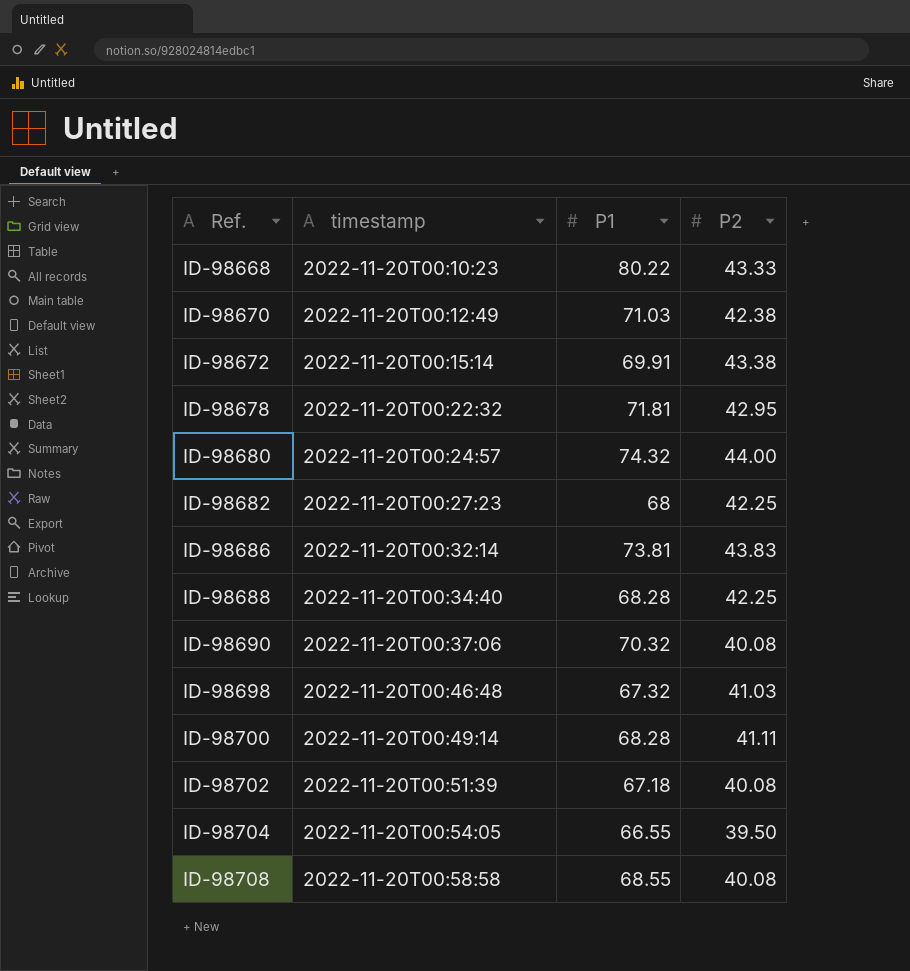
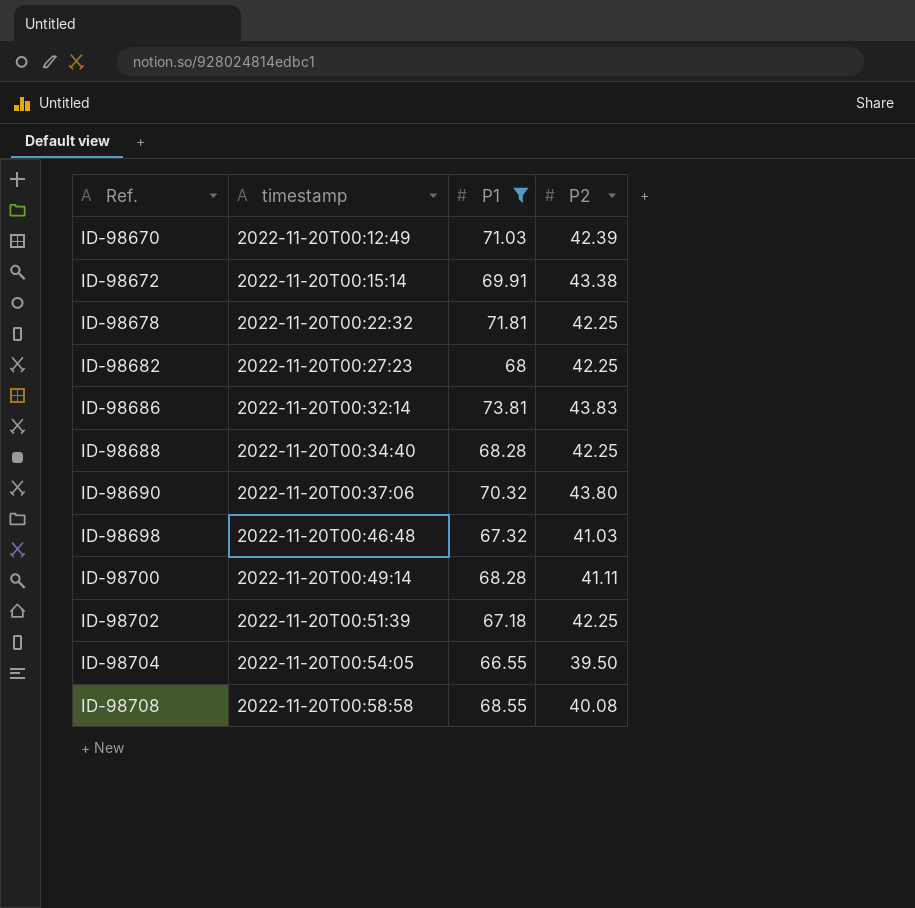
filter: none -> P1 <= 73.81
ID-98670 | P2: 42.38 -> 42.39
ID-98678 | P2: 42.95 -> 42.25
ID-98690 | P2: 40.08 -> 43.80
ID-98702 | P2: 40.08 -> 42.25

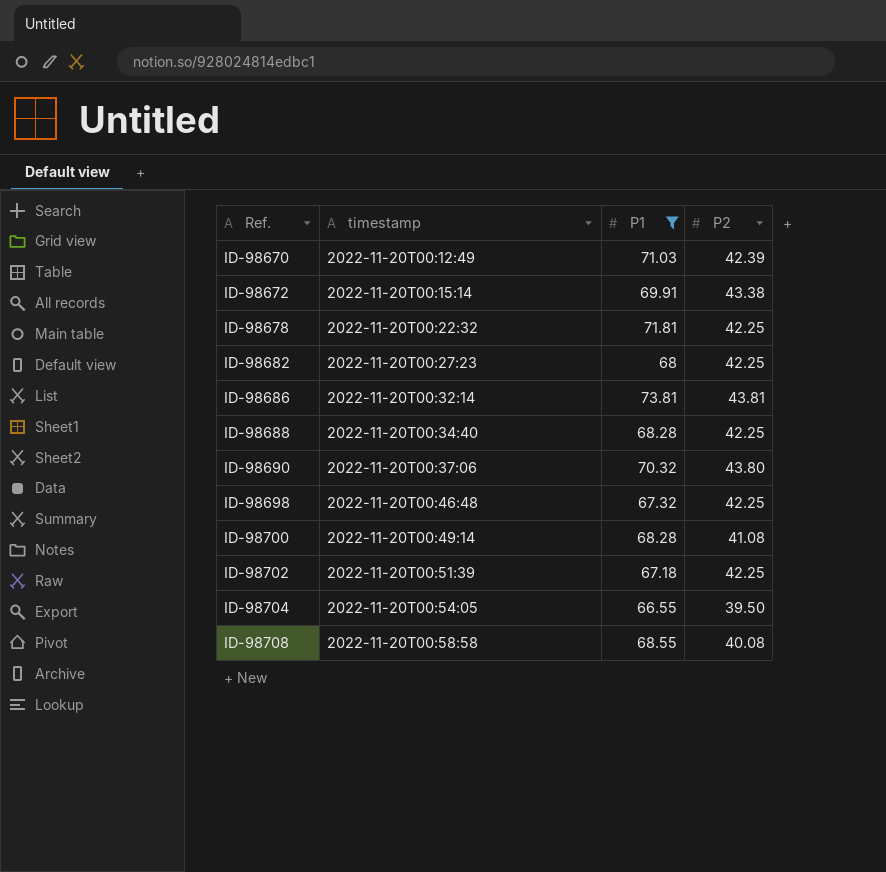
ID-98686 | P2: 43.83 -> 43.81
ID-98698 | P2: 41.03 -> 42.25
ID-98700 | P2: 41.11 -> 41.08

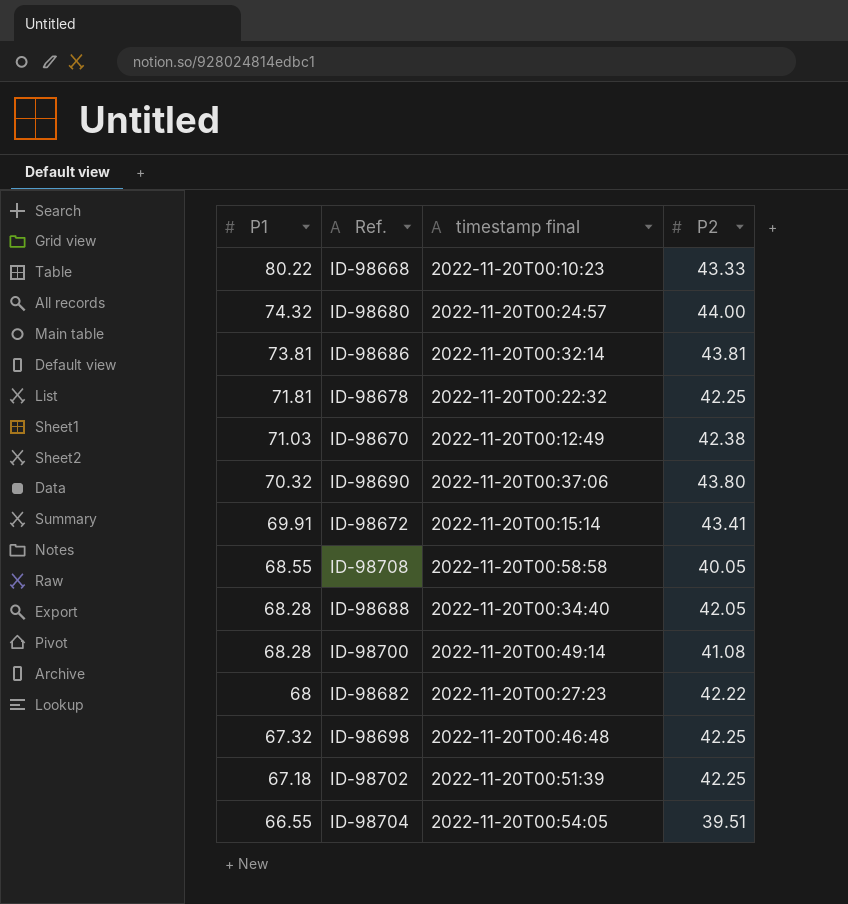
filter: P1 <= 73.81 -> none
row order: Ref. ascending -> P1 descending
column P1 | position: 3 -> 1
column name: timestamp -> timestamp final
ID-98670 | P2: 42.39 -> 42.38
ID-98672 | P2: 43.38 -> 43.41
ID-98708 | P2: 40.08 -> 40.05
ID-98688 | P2: 42.25 -> 42.05
ID-98682 | P2: 42.25 -> 42.22
ID-98704 | P2: 39.50 -> 39.51

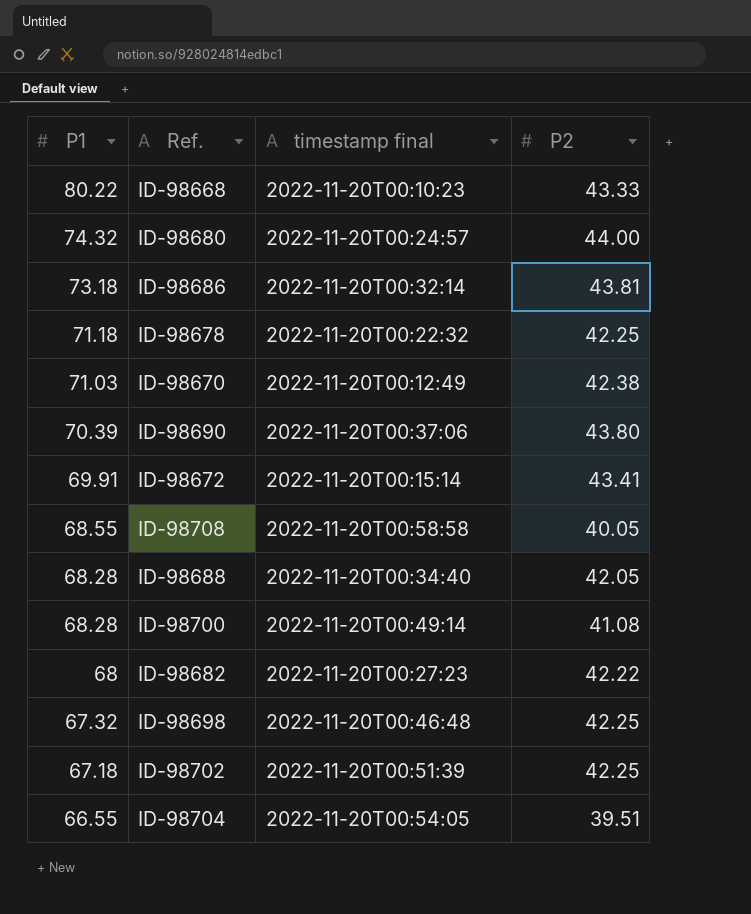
ID-98686 | P1: 73.81 -> 73.18
ID-98678 | P1: 71.81 -> 71.18
ID-98690 | P1: 70.32 -> 70.39

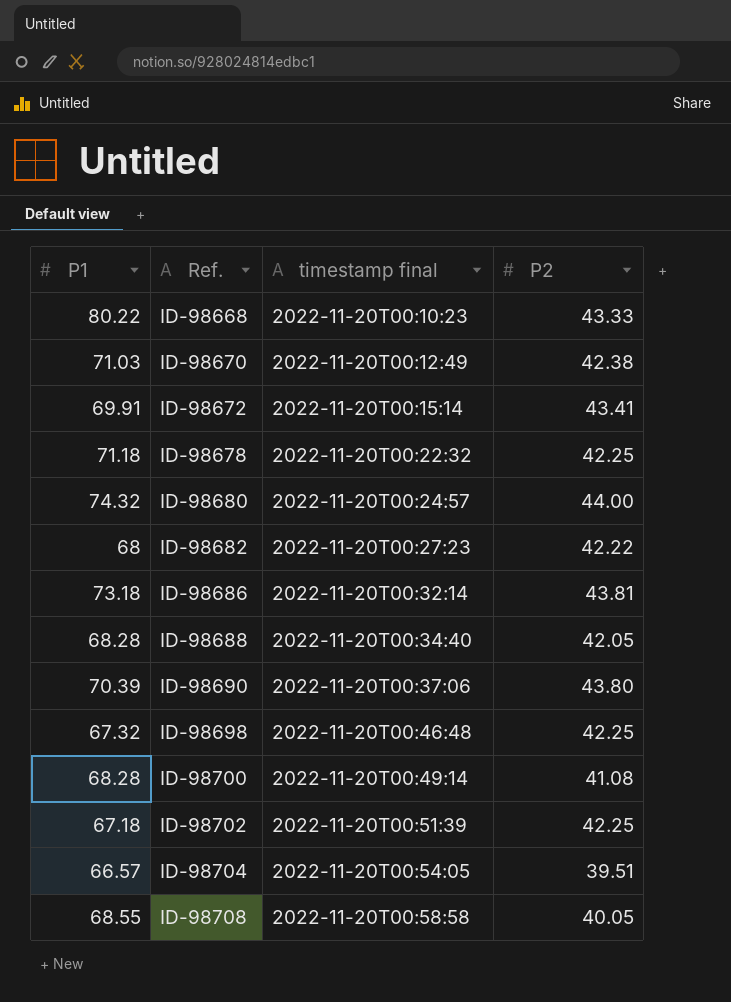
row order: P1 descending -> Ref. ascending
ID-98704 | P1: 66.55 -> 66.57

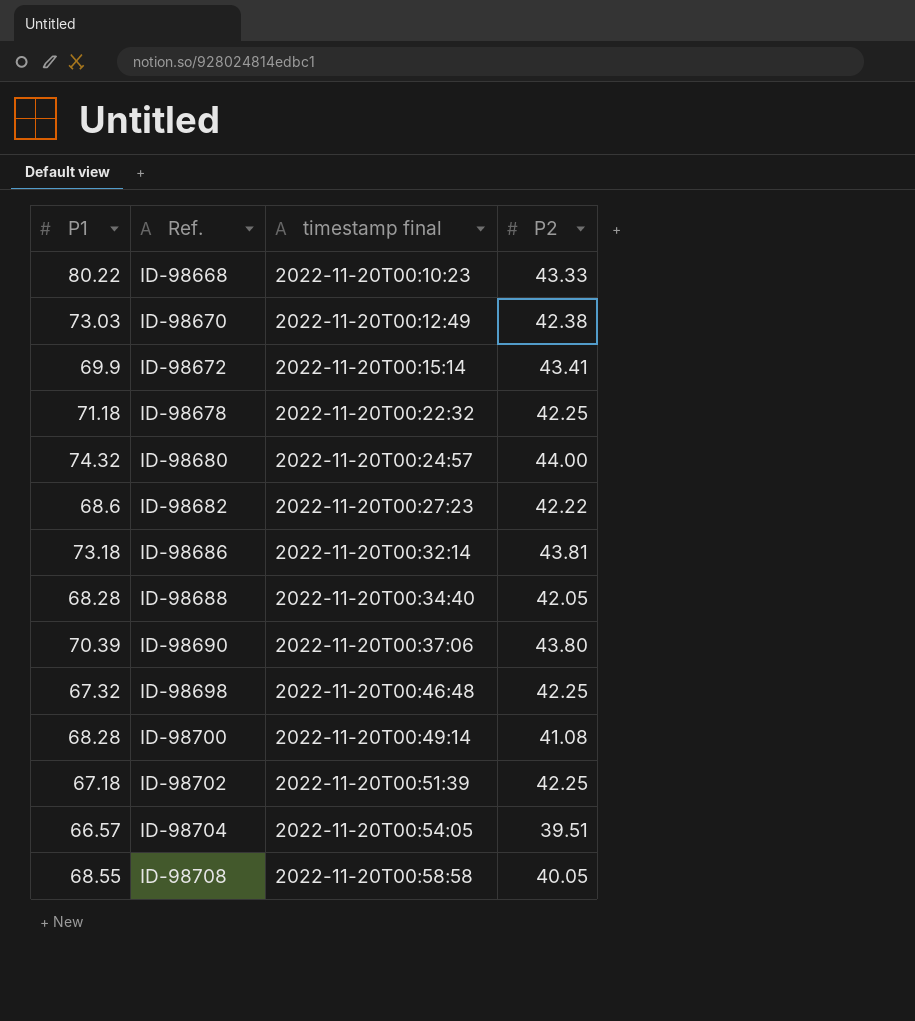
ID-98670 | P1: 71.03 -> 73.03
ID-98672 | P1: 69.91 -> 69.9
ID-98682 | P1: 68 -> 68.6

